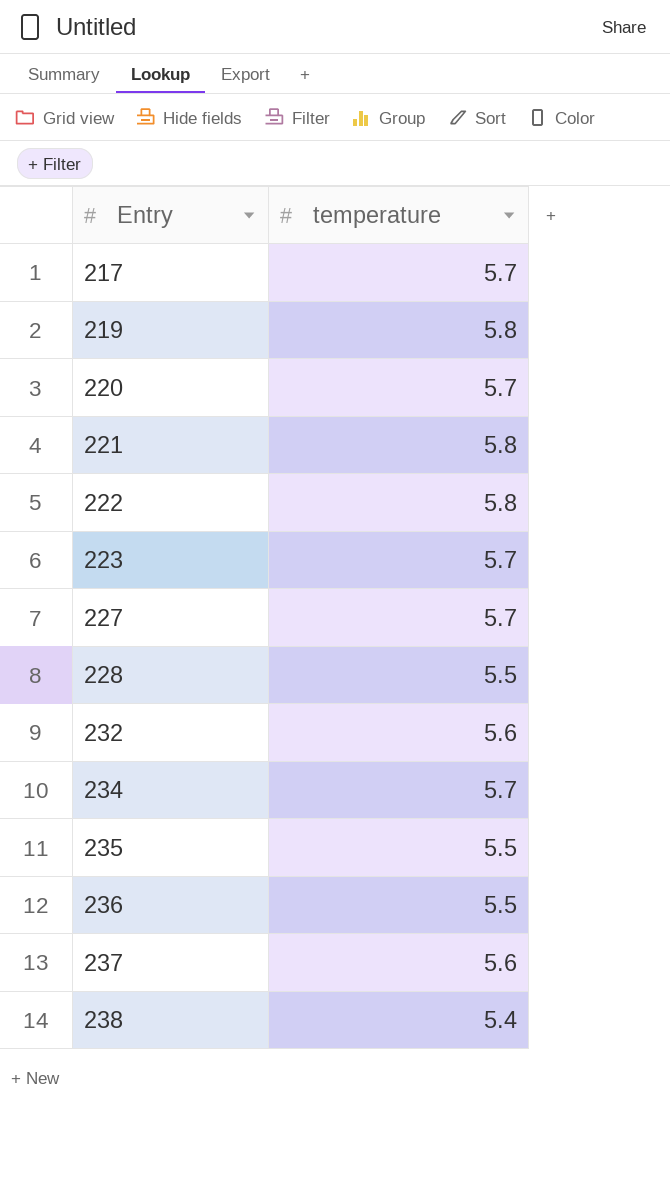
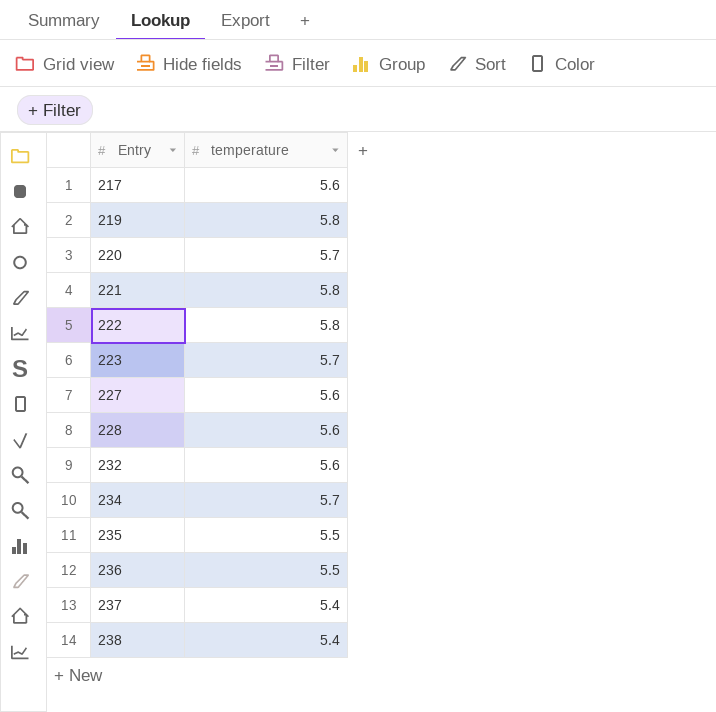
217 | temperature: 5.7 -> 5.6
227 | temperature: 5.7 -> 5.6
228 | temperature: 5.5 -> 5.6
237 | temperature: 5.6 -> 5.4

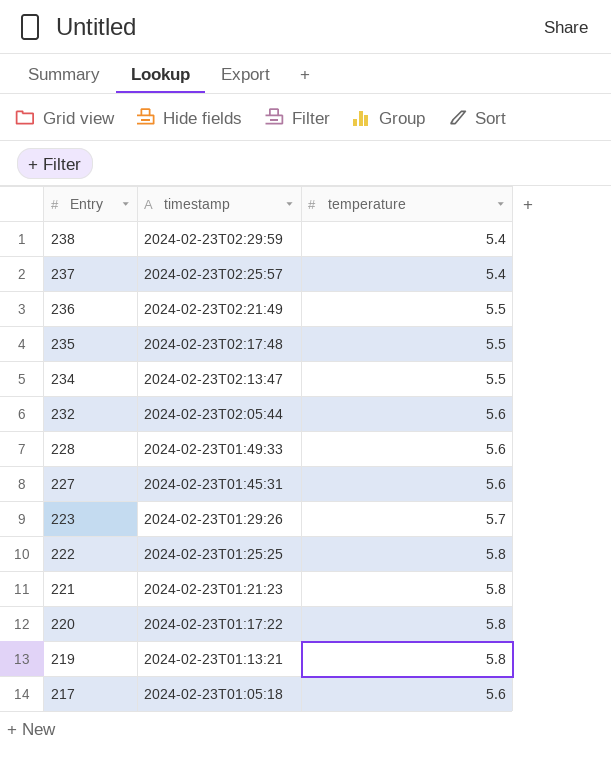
row order: Entry ascending -> Entry descending
column timestamp | position: none -> 2
234 | temperature: 5.7 -> 5.5
220 | temperature: 5.7 -> 5.8

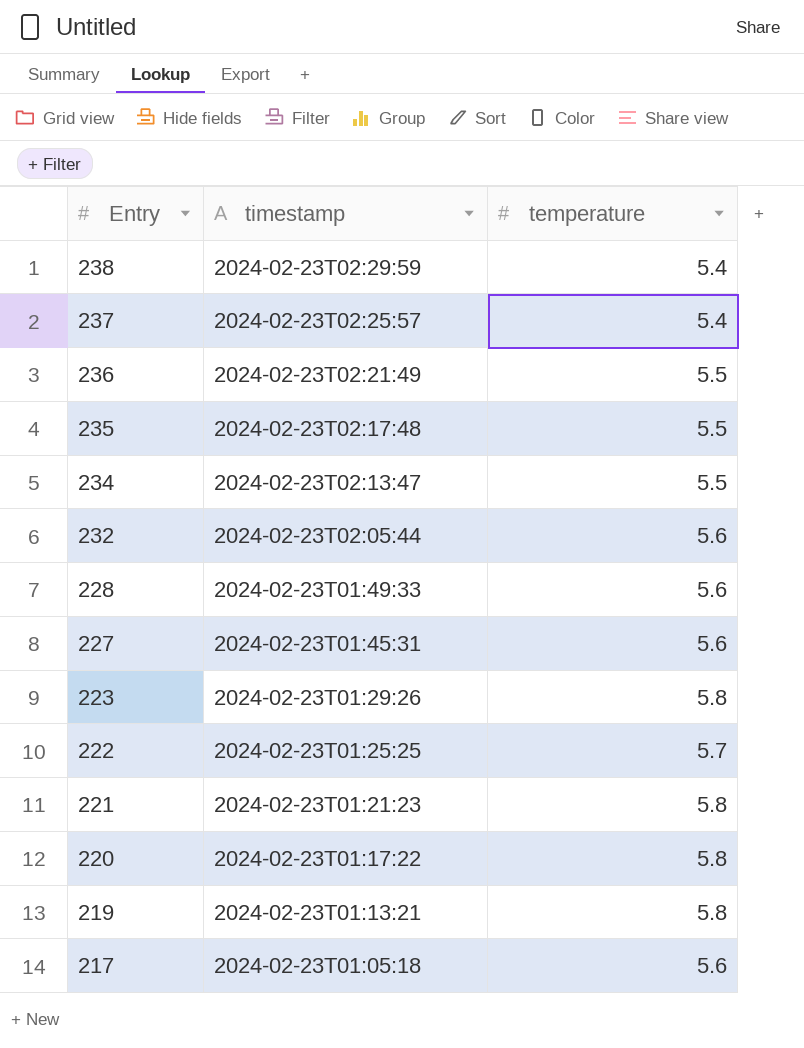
223 | temperature: 5.7 -> 5.8
222 | temperature: 5.8 -> 5.7

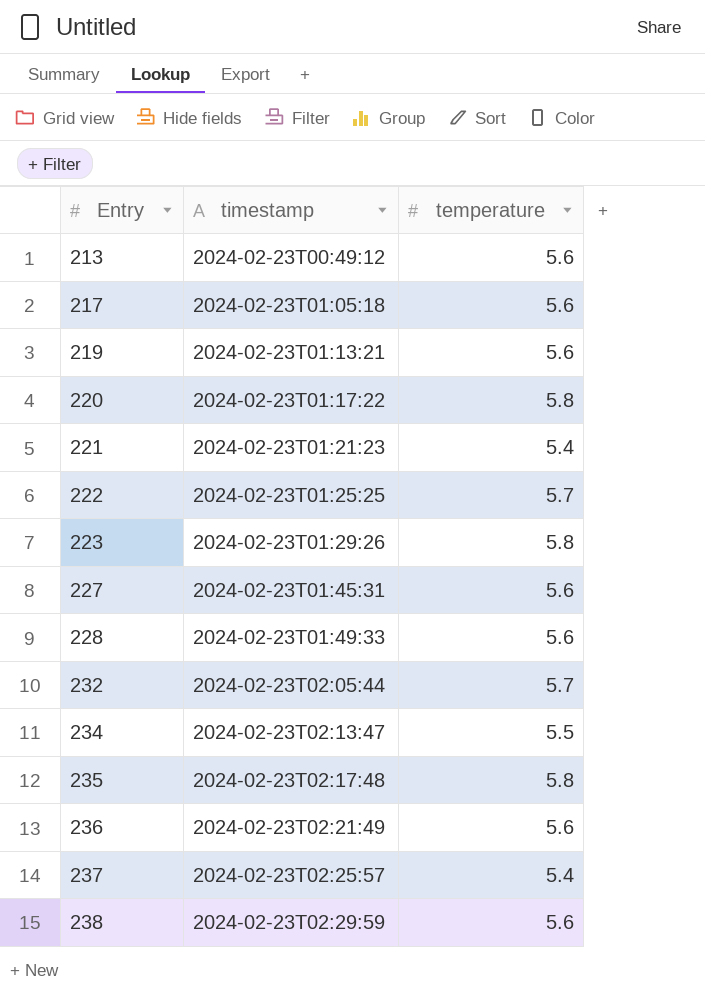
row order: Entry descending -> Entry ascending
row 213: none -> 2024-02-23T00:49:12 | 5.6
219 | temperature: 5.8 -> 5.6
221 | temperature: 5.8 -> 5.4
232 | temperature: 5.6 -> 5.7
235 | temperature: 5.5 -> 5.8
236 | temperature: 5.5 -> 5.6
238 | temperature: 5.4 -> 5.6

